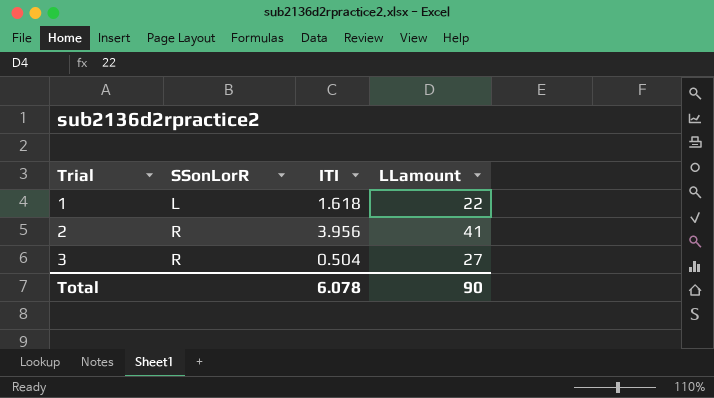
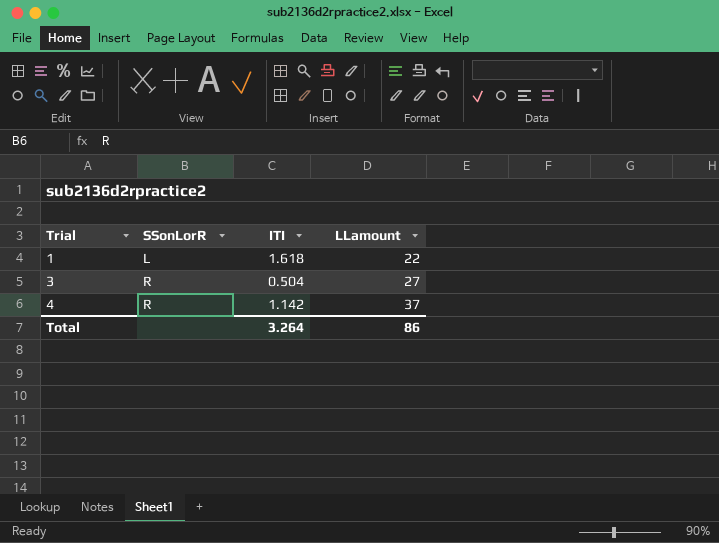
row 2: R | 3.956 | 41 -> none
row 4: none -> R | 1.142 | 37
Total | ITI: 6.078 -> 3.264
Total | LLamount: 90 -> 86

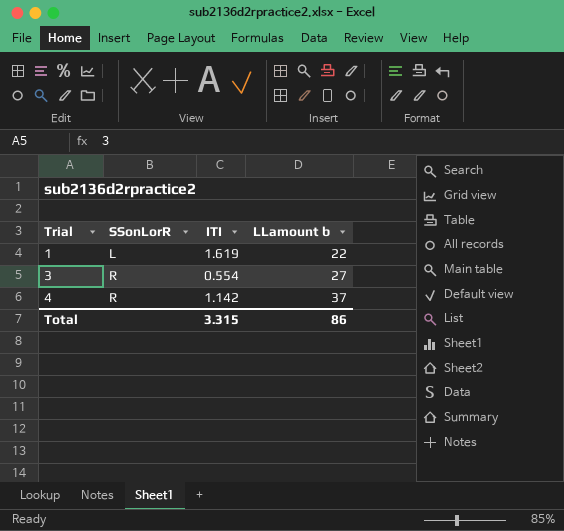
column name: LLamount -> LLamount b
1 | ITI: 1.618 -> 1.619
3 | ITI: 0.504 -> 0.554
Total | ITI: 3.264 -> 3.315

